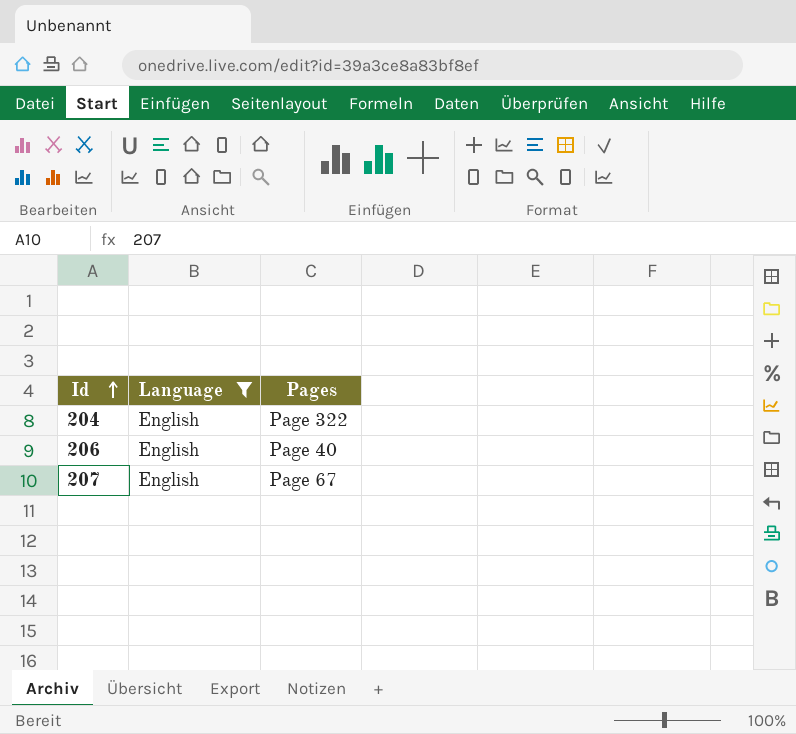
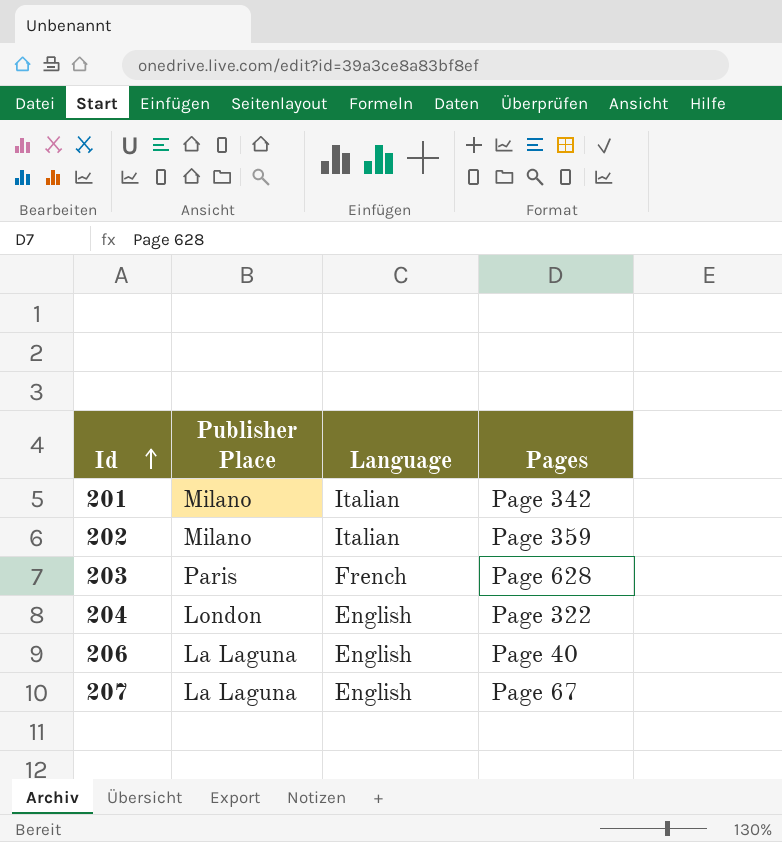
filter: Language = English -> none
column Publisher Place | position: none -> 2

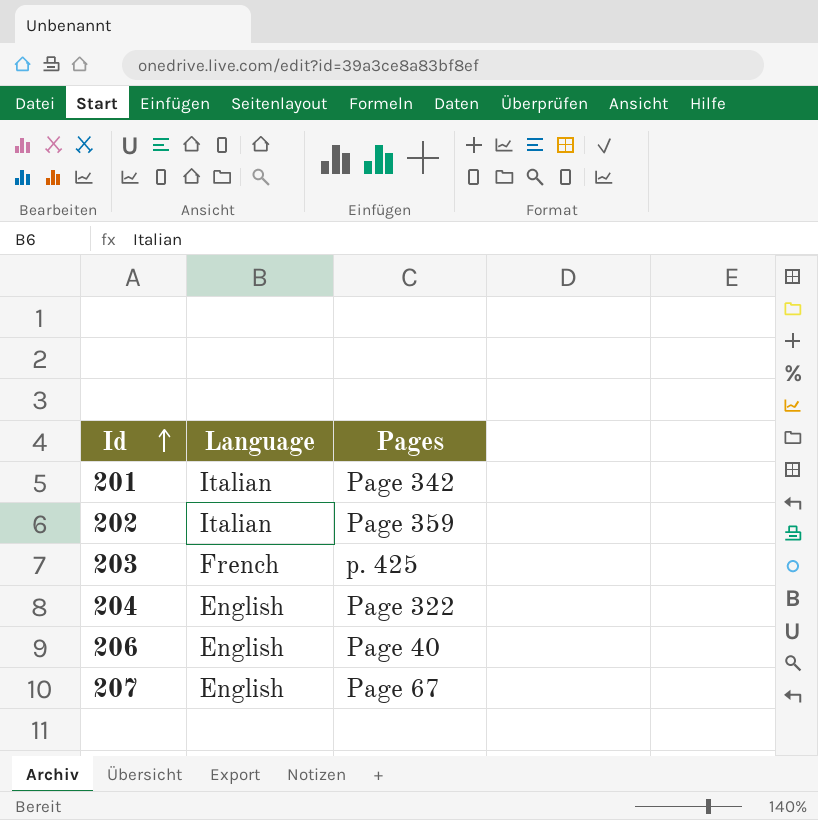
column Publisher Place | position: 2 -> none
203 | Pages: Page 628 -> p. 425

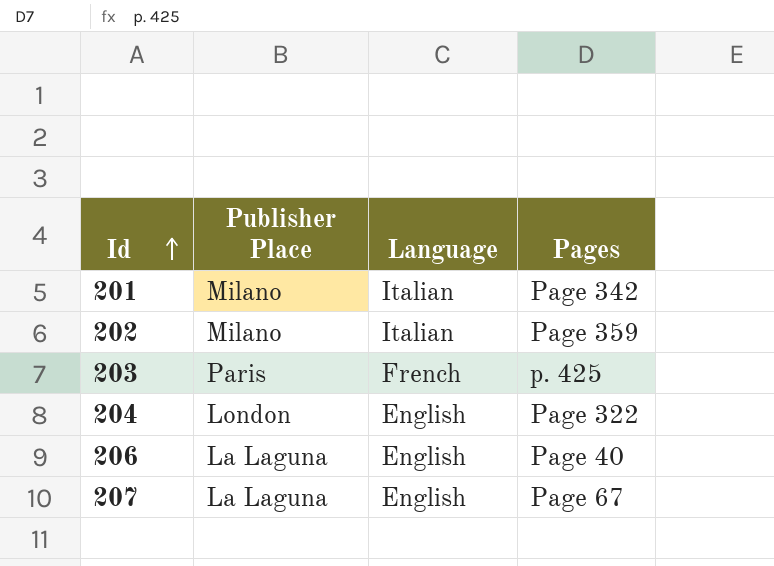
column Publisher Place | position: none -> 2

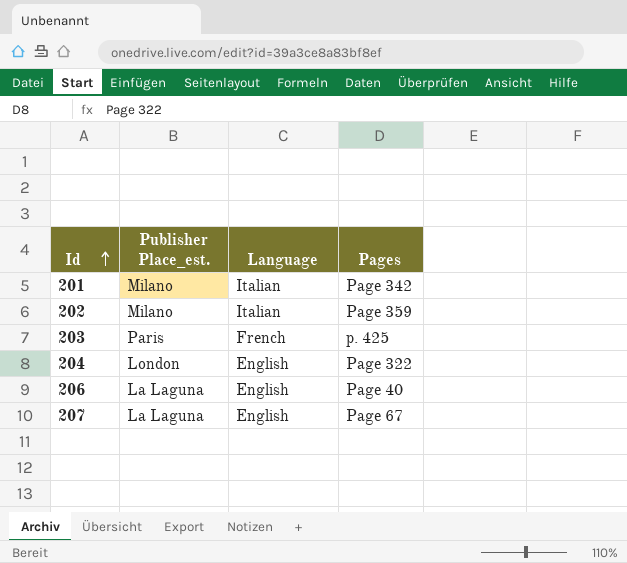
column name: Publisher Place -> Publisher Place_est.

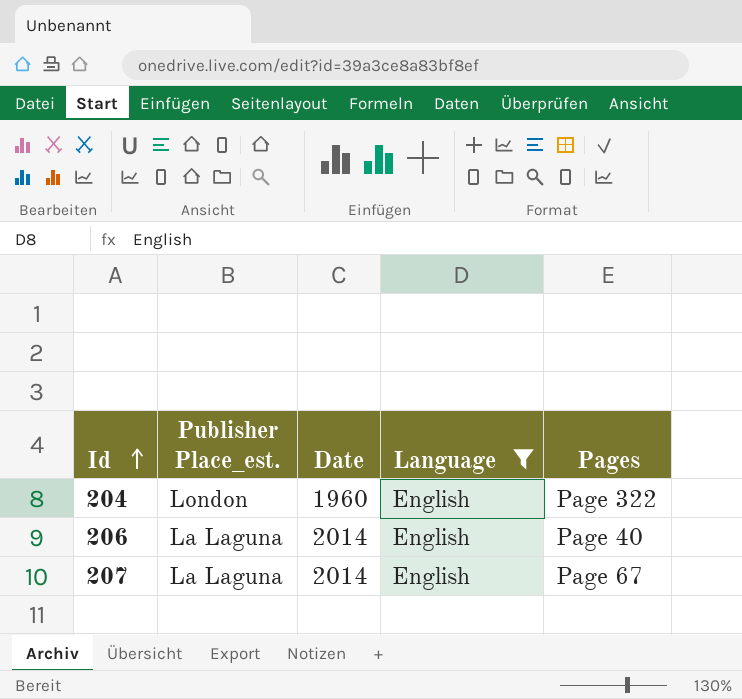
filter: none -> Language = English
column Date | position: none -> 3

